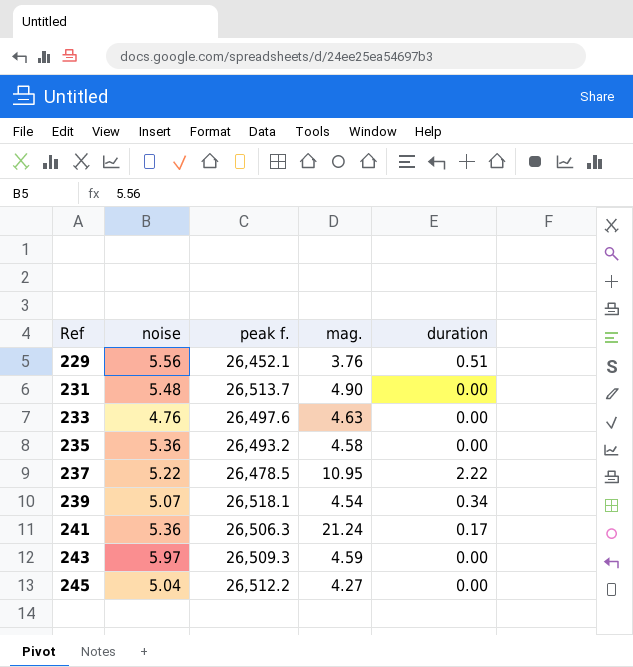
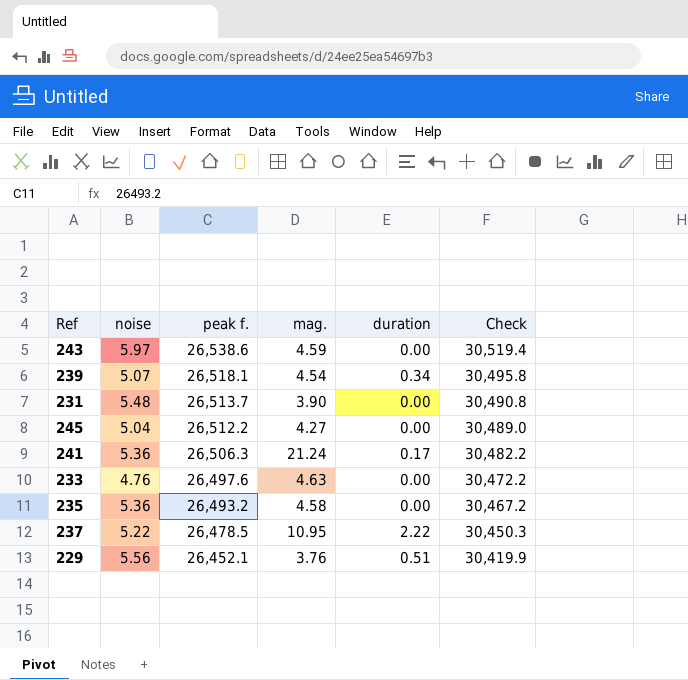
row order: Ref ascending -> peak f. descending
column Check | formula: none -> [peak f.] * 1.15
243 | peak f.: 26,509.3 -> 26,538.6
231 | mag.: 4.90 -> 3.90

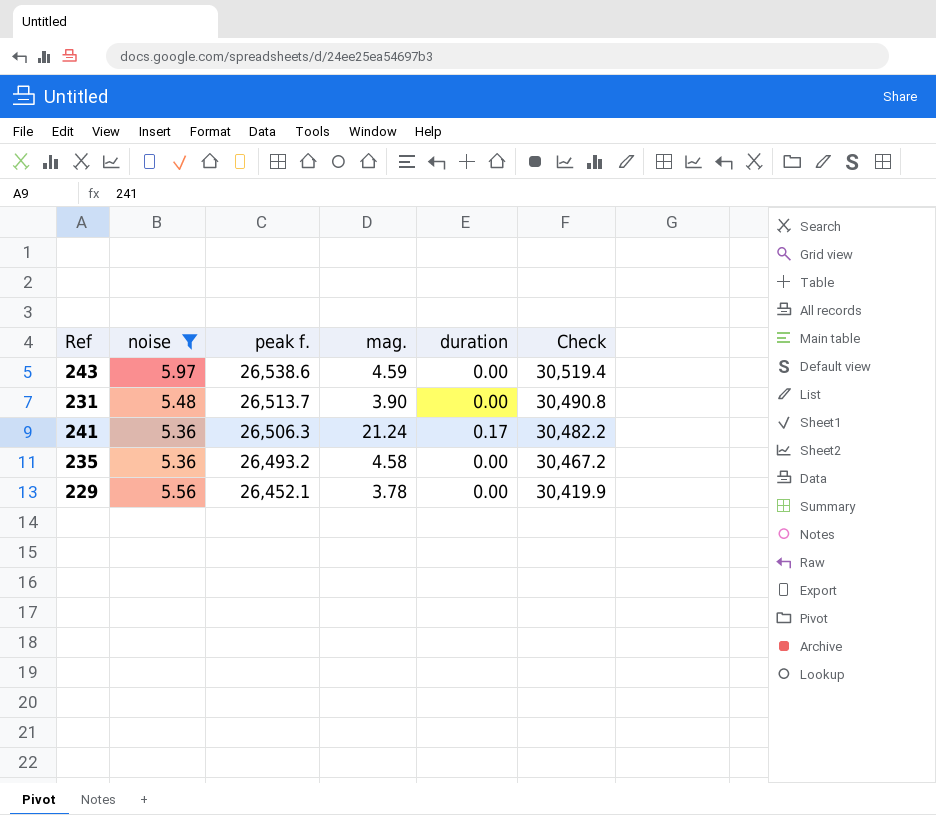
filter: none -> noise >= 5.36
229 | mag.: 3.76 -> 3.78
229 | duration: 0.51 -> 0.00

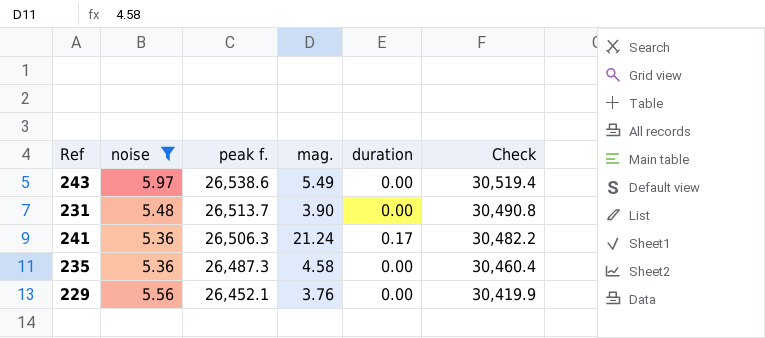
243 | mag.: 4.59 -> 5.49
235 | peak f.: 26,493.2 -> 26,487.3
235 | Check: 30,467.2 -> 30,460.4
229 | mag.: 3.78 -> 3.76

